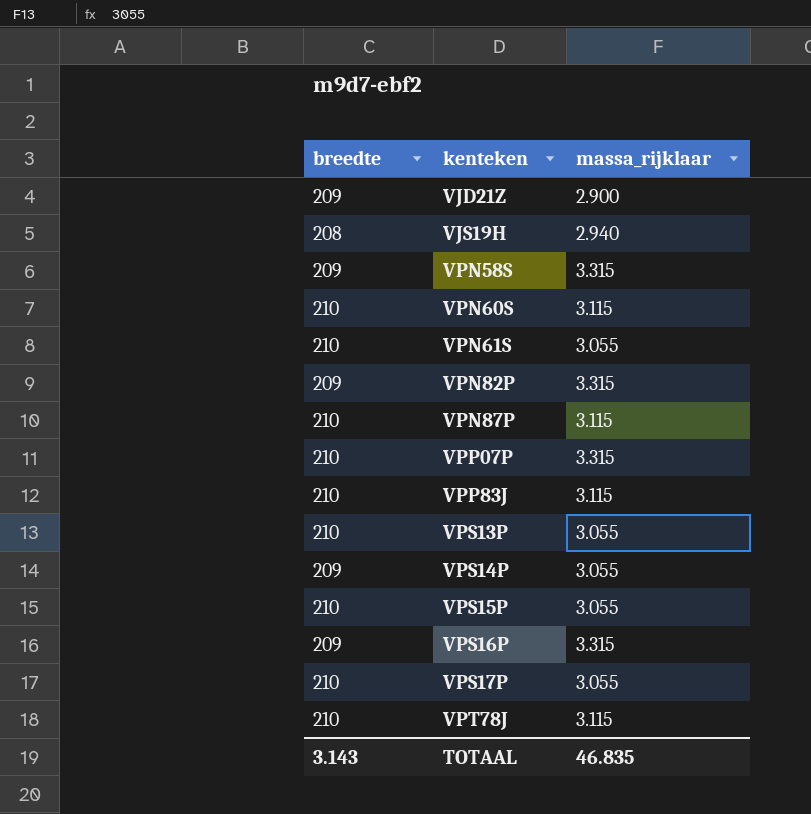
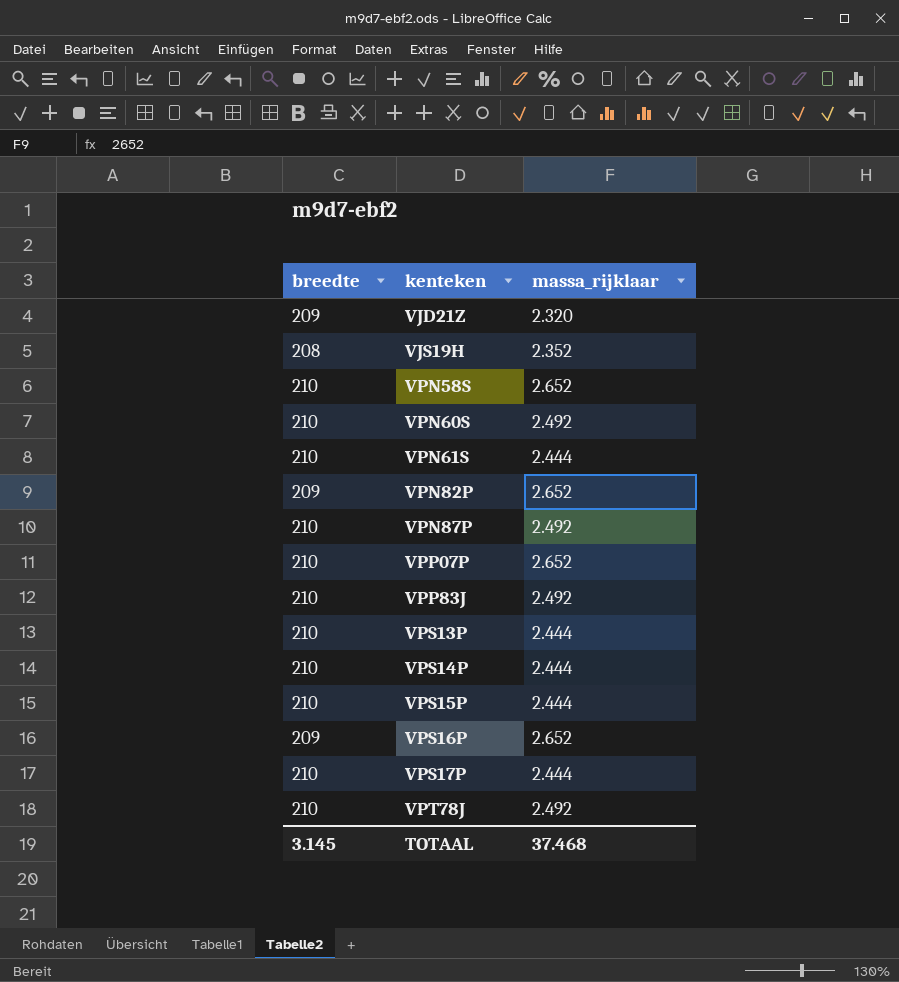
VJD21Z | massa_rijklaar: 2.900 -> 2.320
VJS19H | massa_rijklaar: 2.940 -> 2.352
VPN58S | breedte: 209 -> 210
VPN58S | massa_rijklaar: 3.315 -> 2.652
VPN60S | massa_rijklaar: 3.115 -> 2.492
VPN61S | massa_rijklaar: 3.055 -> 2.444
VPN82P | massa_rijklaar: 3.315 -> 2.652
VPN87P | massa_rijklaar: 3.115 -> 2.492
VPP07P | massa_rijklaar: 3.315 -> 2.652
VPP83J | massa_rijklaar: 3.115 -> 2.492
VPS13P | massa_rijklaar: 3.055 -> 2.444
VPS14P | breedte: 209 -> 210
VPS14P | massa_rijklaar: 3.055 -> 2.444
VPS15P | massa_rijklaar: 3.055 -> 2.444
VPS16P | massa_rijklaar: 3.315 -> 2.652
VPS17P | massa_rijklaar: 3.055 -> 2.444
VPT78J | massa_rijklaar: 3.115 -> 2.492
TOTAAL | breedte: 3.143 -> 3.145
TOTAAL | massa_rijklaar: 46.835 -> 37.468

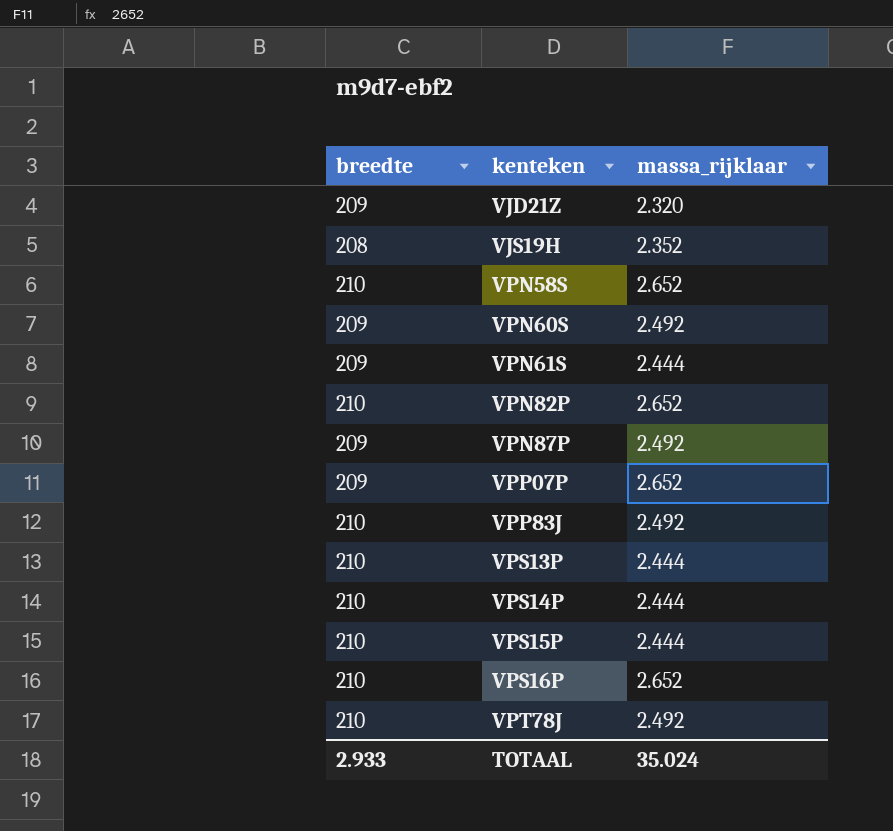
row VPS17P: 210 | 2.444 -> none
VPN60S | breedte: 210 -> 209
VPN61S | breedte: 210 -> 209
VPN82P | breedte: 209 -> 210
VPN87P | breedte: 210 -> 209
VPP07P | breedte: 210 -> 209
VPS16P | breedte: 209 -> 210
TOTAAL | breedte: 3.145 -> 2.933
TOTAAL | massa_rijklaar: 37.468 -> 35.024

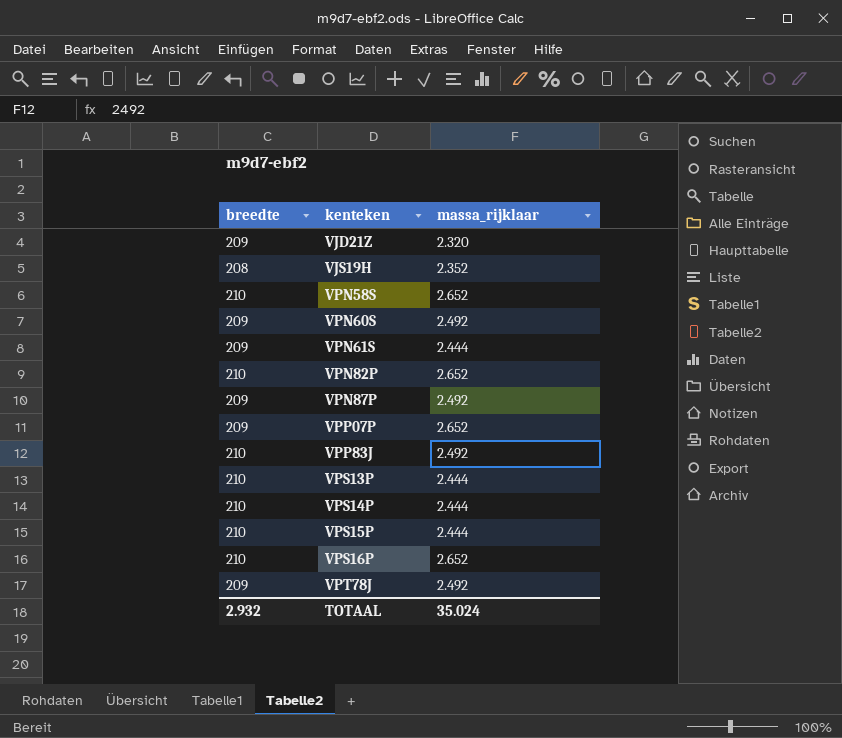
VPT78J | breedte: 210 -> 209
TOTAAL | breedte: 2.933 -> 2.932

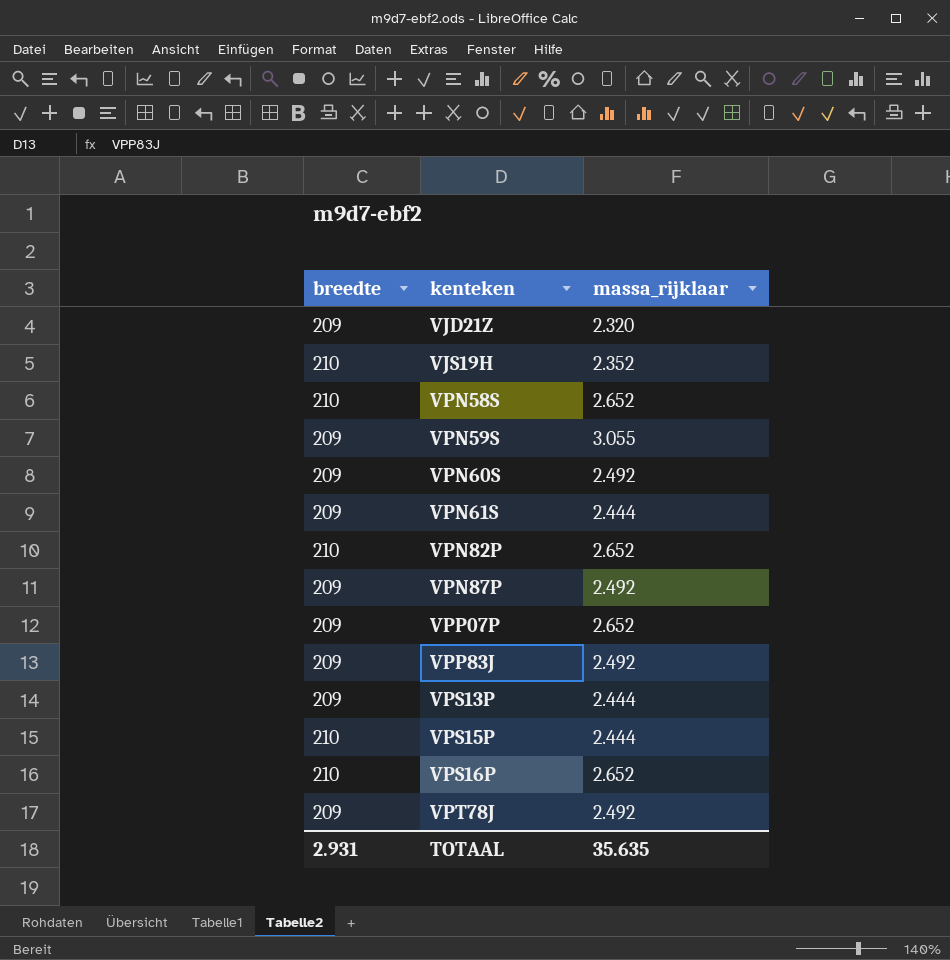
row VPS14P: 210 | 2.444 -> none
VJS19H | breedte: 208 -> 210
row VPN59S: none -> 209 | 3.055
VPP83J | breedte: 210 -> 209
VPS13P | breedte: 210 -> 209
TOTAAL | breedte: 2.932 -> 2.931
TOTAAL | massa_rijklaar: 35.024 -> 35.635

